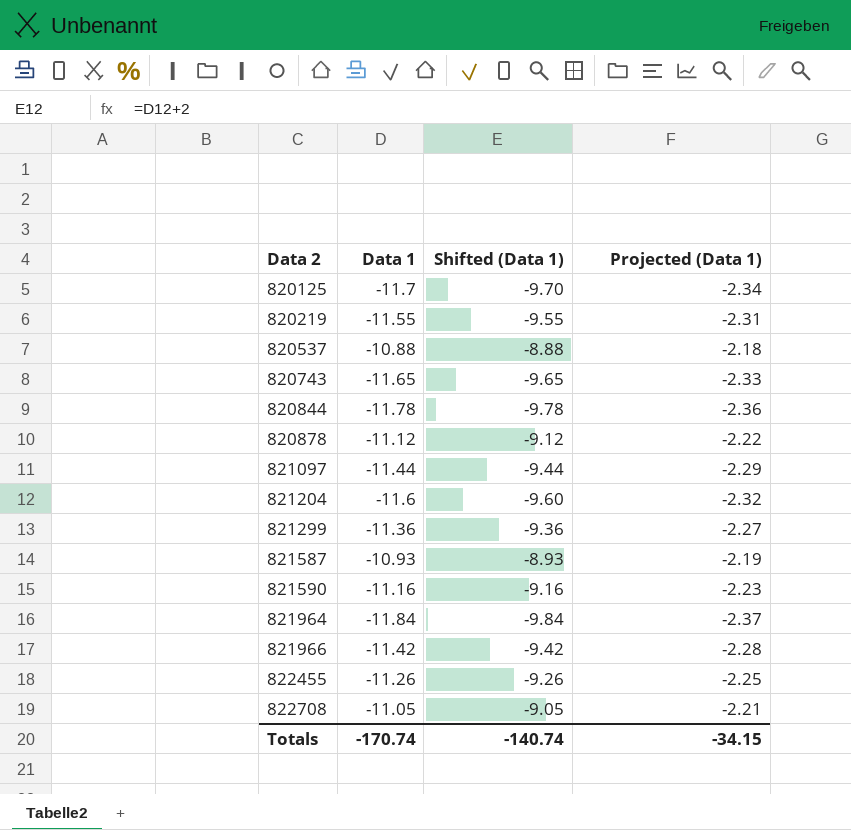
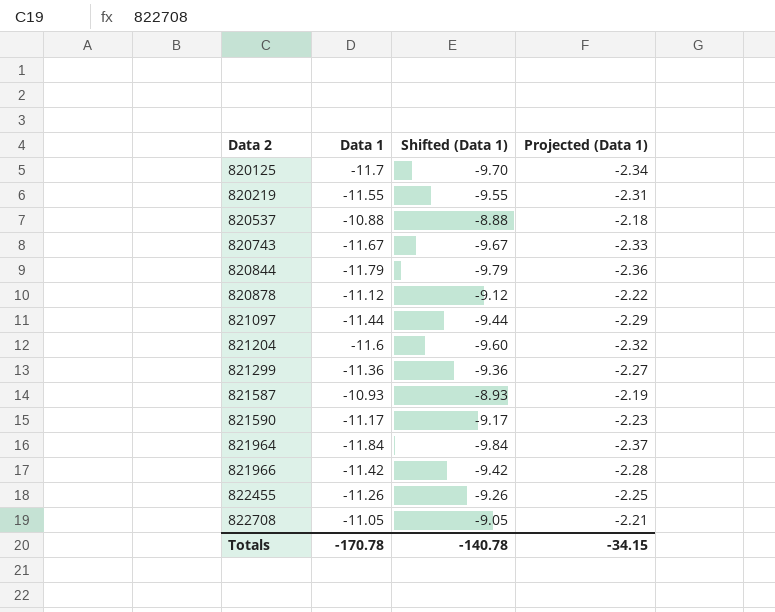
820743 | Data 1: -11.65 -> -11.67
820743 | Shifted (Data 1): -9.65 -> -9.67
820844 | Data 1: -11.78 -> -11.79
820844 | Shifted (Data 1): -9.78 -> -9.79
821590 | Data 1: -11.16 -> -11.17
821590 | Shifted (Data 1): -9.16 -> -9.17
Totals | Data 1: -170.74 -> -170.78
Totals | Shifted (Data 1): -140.74 -> -140.78

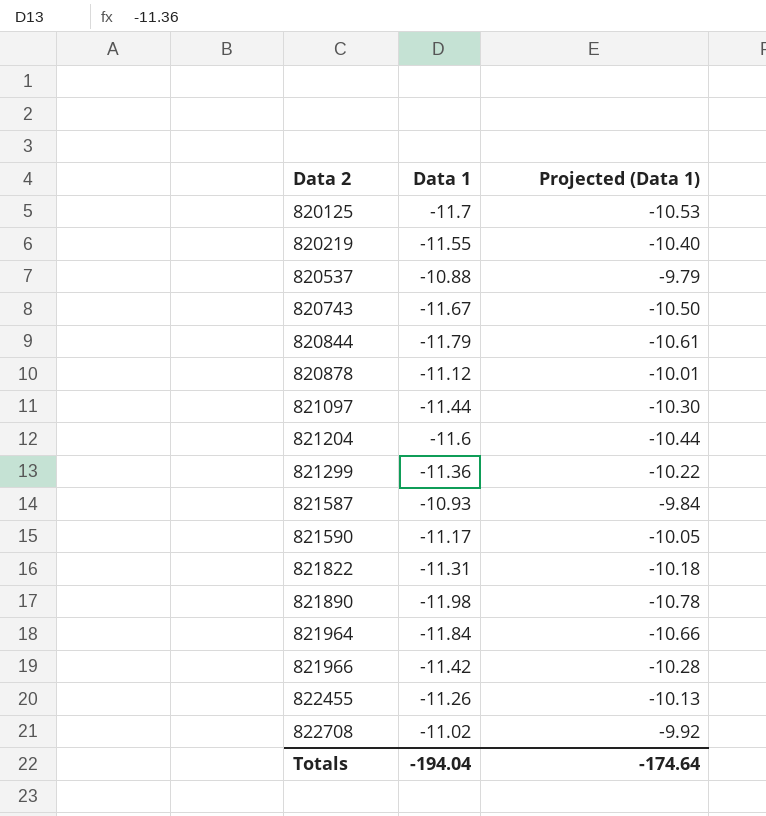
column Shifted (Data 1) | formula: [Data 1] + 2 -> none
column Projected (Data 1) | formula: [Data 1] * 0.2 -> [Data 1] * 0.9
row 821822: none -> -11.31 | -10.18
row 821890: none -> -11.98 | -10.78
822708 | Data 1: -11.05 -> -11.02
Totals | Data 1: -170.78 -> -194.04
Totals | Projected (Data 1): -34.15 -> -174.64

